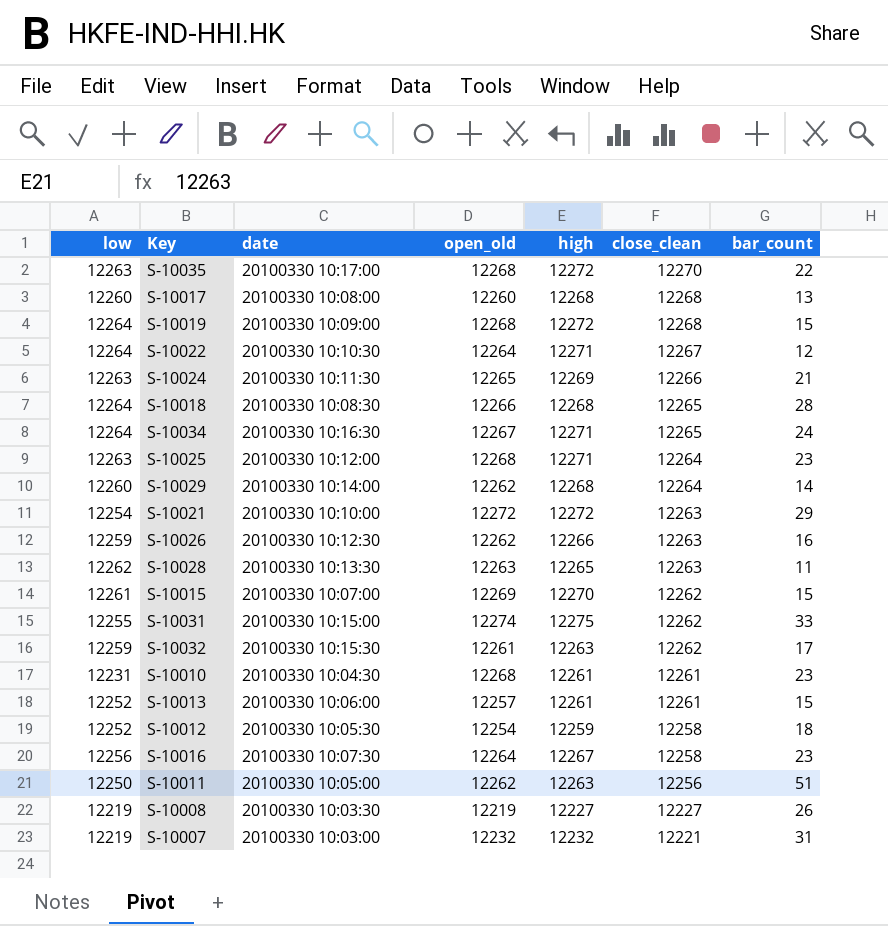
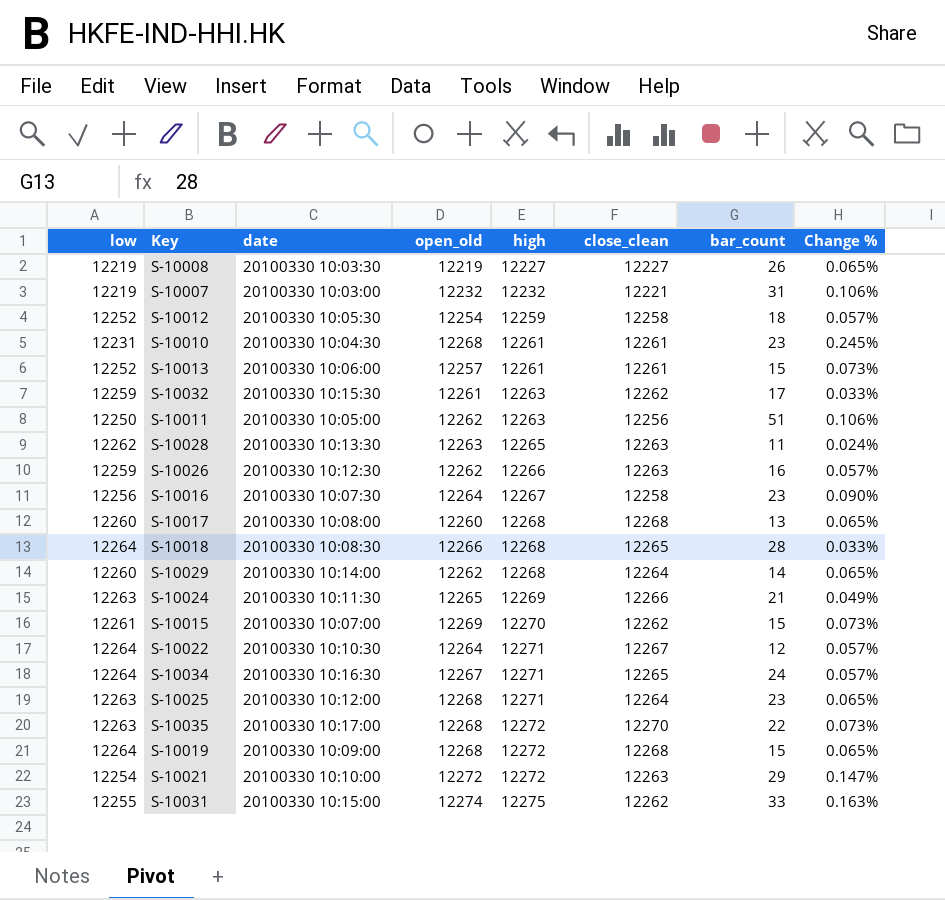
row order: close_clean descending -> high ascending
column Change % | formula: none -> ([high] - [low]) / [low]

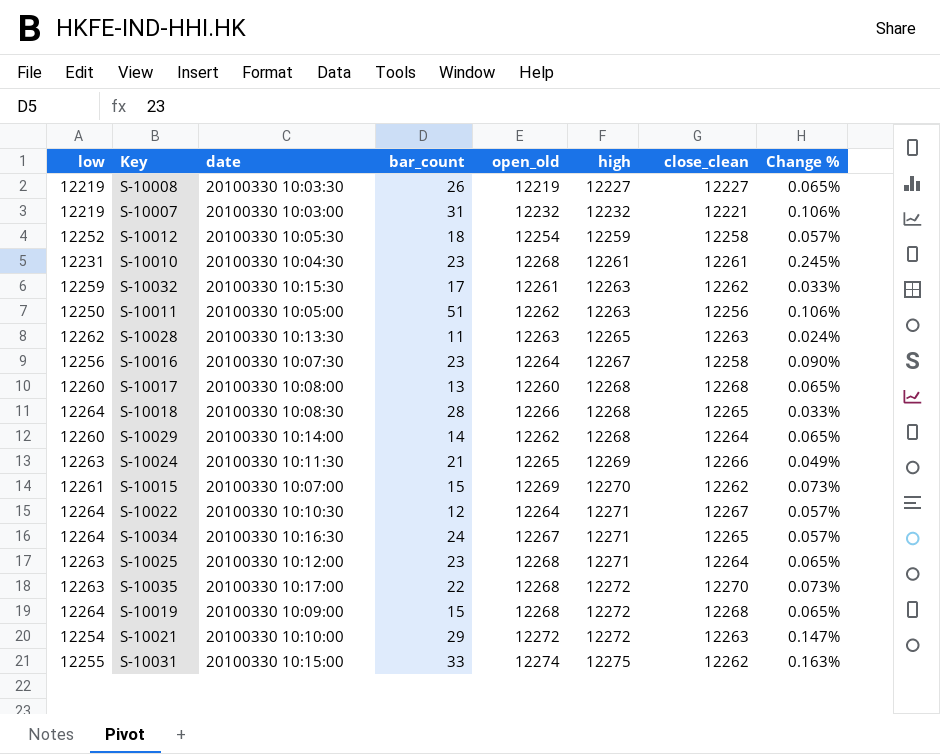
column bar_count | position: 7 -> 4
row S-10013: 12252 | 20100330 10:06:00 | 12257 | 12261 | 12261 | 15 | 0.073% -> none
row S-10026: 12259 | 20100330 10:12:30 | 12262 | 12266 | 12263 | 16 | 0.057% -> none

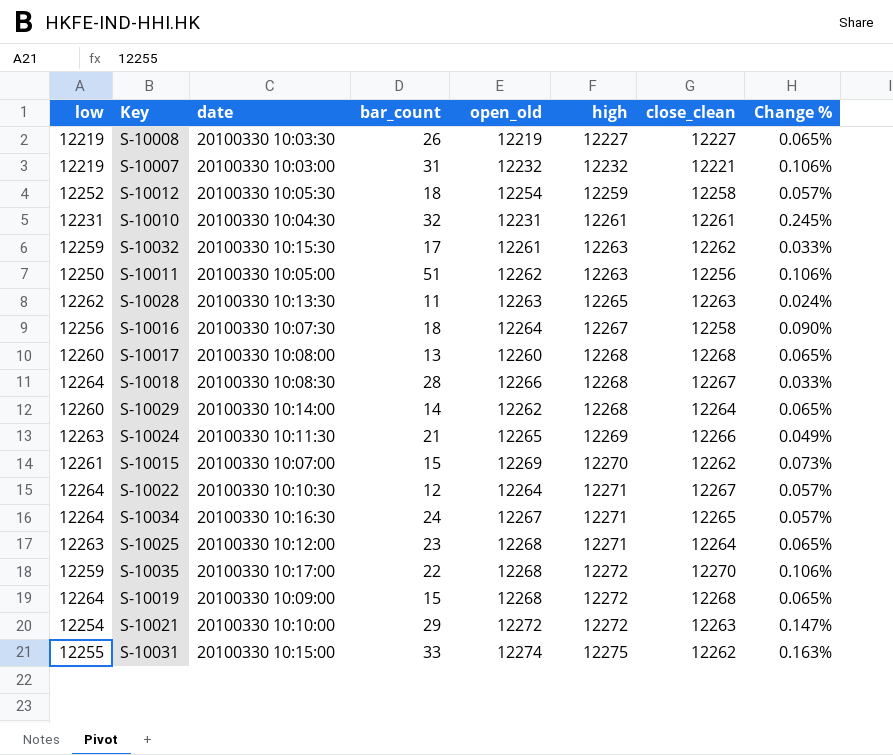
S-10010 | bar_count: 23 -> 32
S-10010 | open_old: 12268 -> 12231
S-10016 | bar_count: 23 -> 18
S-10018 | close_clean: 12265 -> 12267
S-10035 | low: 12263 -> 12259
S-10035 | Change %: 0.073% -> 0.106%

